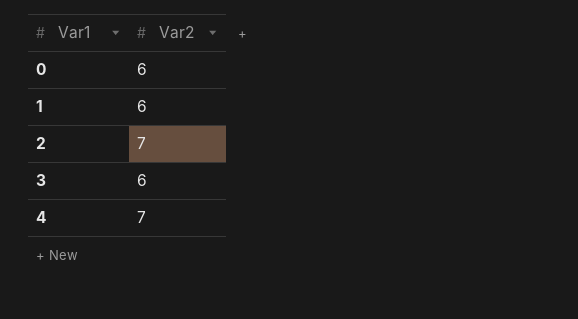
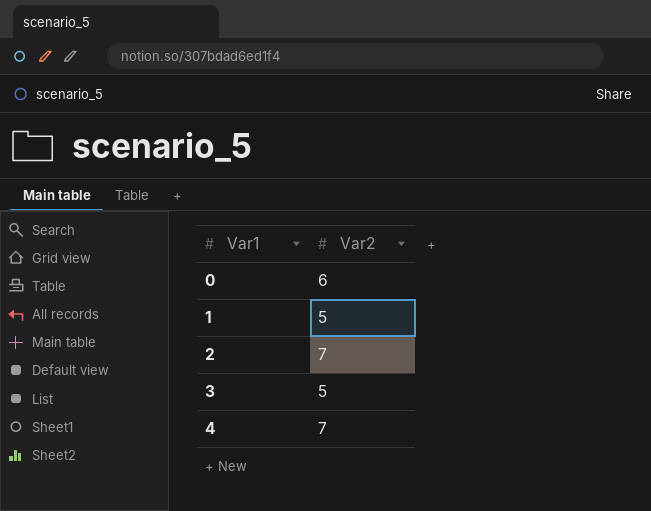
1 | Var2: 6 -> 5
3 | Var2: 6 -> 5

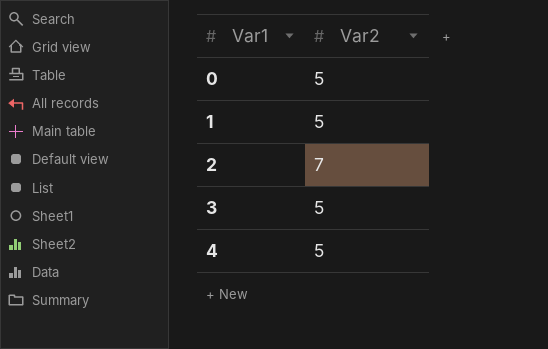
0 | Var2: 6 -> 5
4 | Var2: 7 -> 5

